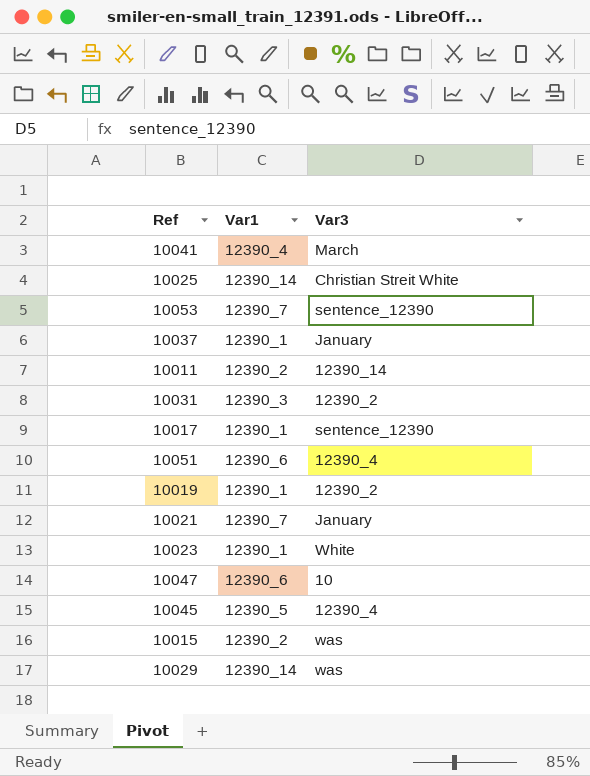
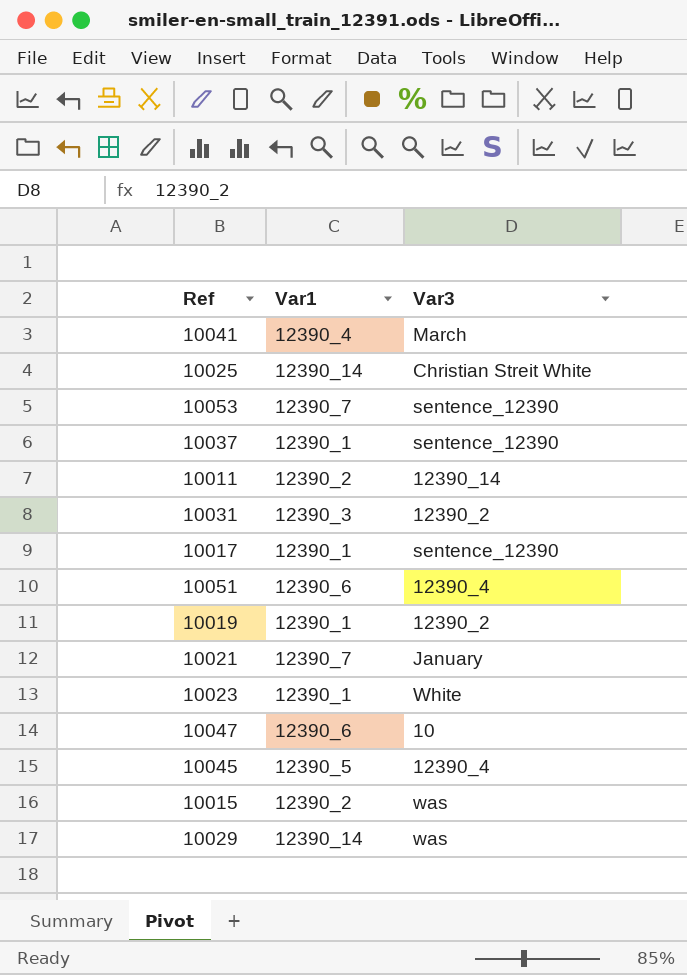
10037 | Var3: January -> sentence_12390

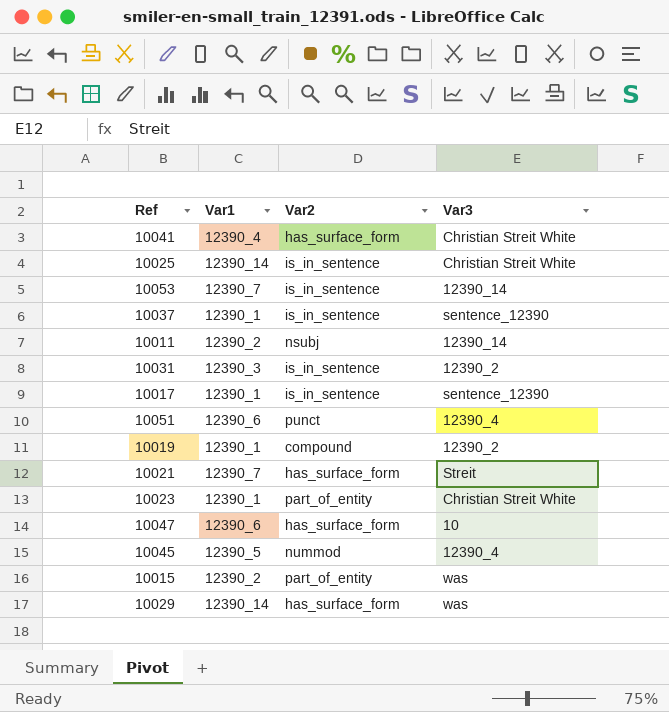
column Var2 | position: none -> 3
10041 | Var3: March -> Christian Streit White
10053 | Var3: sentence_12390 -> 12390_14
10021 | Var3: January -> Streit
10023 | Var3: White -> Christian Streit White

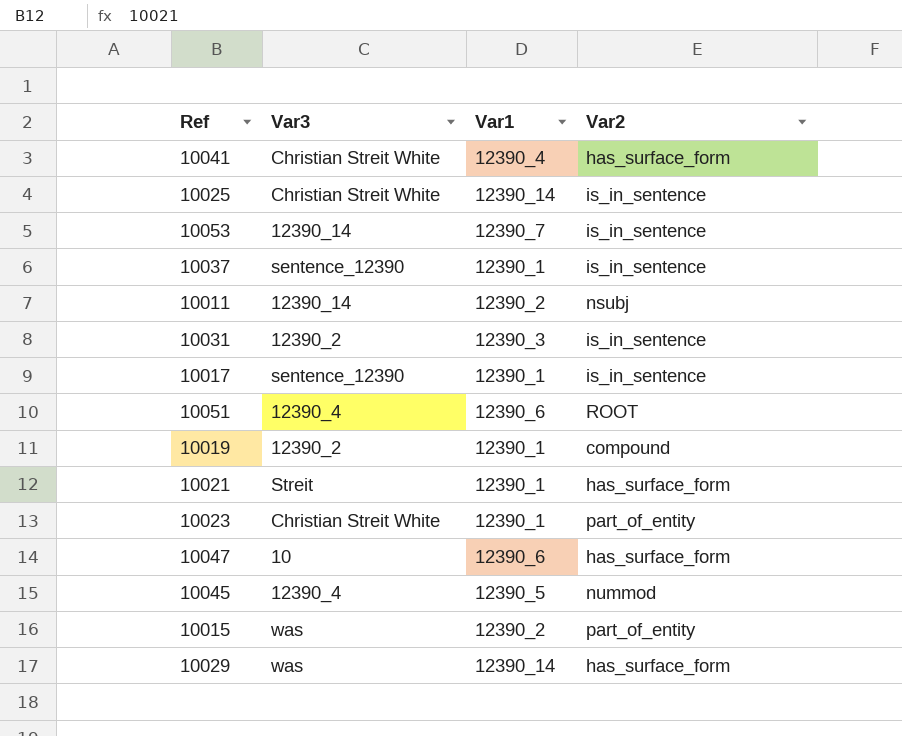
column Var3 | position: 4 -> 2
10051 | Var2: punct -> ROOT
10021 | Var1: 12390_7 -> 12390_1

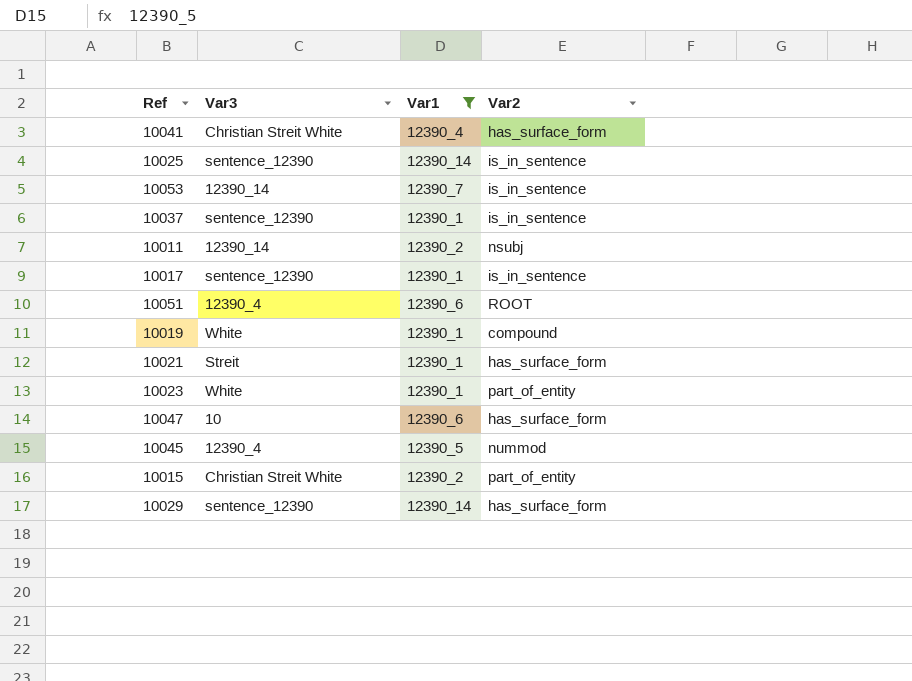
filter: none -> Var1 != 12390_3
10025 | Var3: Christian Streit White -> sentence_12390
10019 | Var3: 12390_2 -> White
10023 | Var3: Christian Streit White -> White
10015 | Var3: was -> Christian Streit White
10029 | Var3: was -> sentence_12390

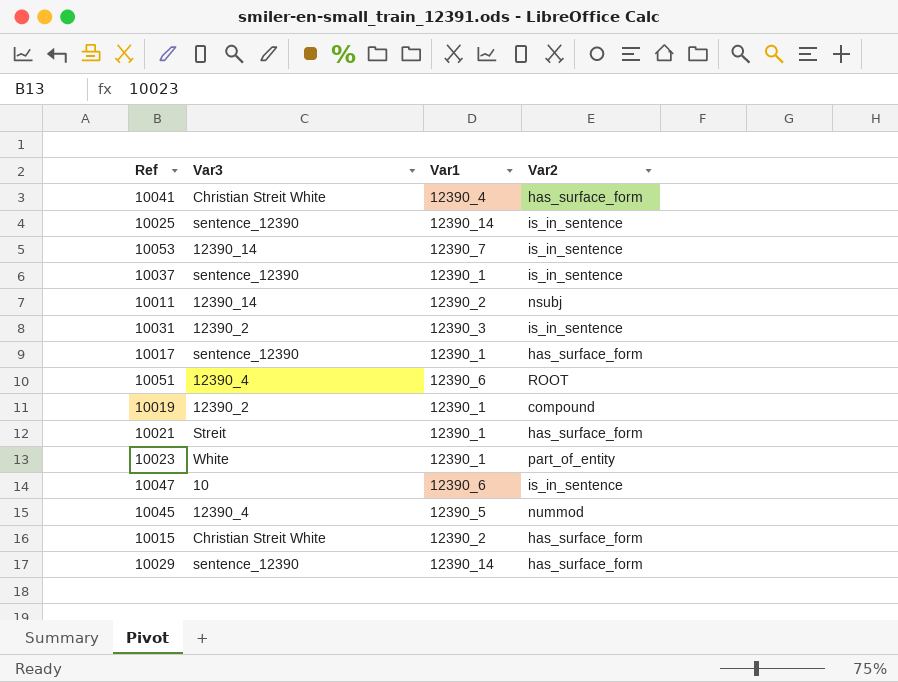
filter: Var1 != 12390_3 -> none
10017 | Var2: is_in_sentence -> has_surface_form
10019 | Var3: White -> 12390_2
10047 | Var2: has_surface_form -> is_in_sentence
10015 | Var2: part_of_entity -> has_surface_form

